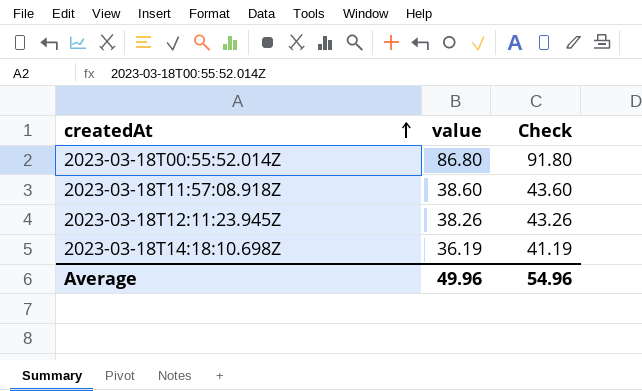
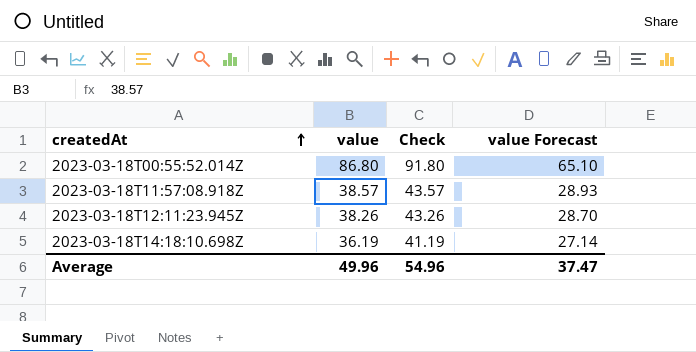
column value Forecast | formula: none -> [value] * 0.75
2023-03-18T11:57:08.918Z | value: 38.60 -> 38.57
2023-03-18T11:57:08.918Z | Check: 43.60 -> 43.57

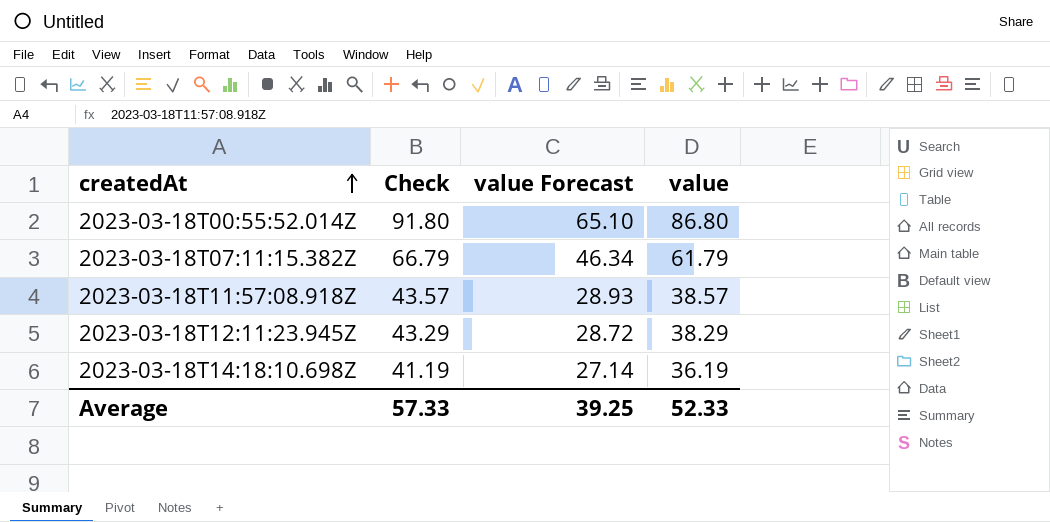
column value | position: 2 -> 4
row 2023-03-18T07:11:15.382Z: none -> 66.79 | 46.34 | 61.79
2023-03-18T12:11:23.945Z | Check: 43.26 -> 43.29
2023-03-18T12:11:23.945Z | value Forecast: 28.70 -> 28.72
2023-03-18T12:11:23.945Z | value: 38.26 -> 38.29
Average | Check: 54.96 -> 57.33
Average | value Forecast: 37.47 -> 39.25
Average | value: 49.96 -> 52.33

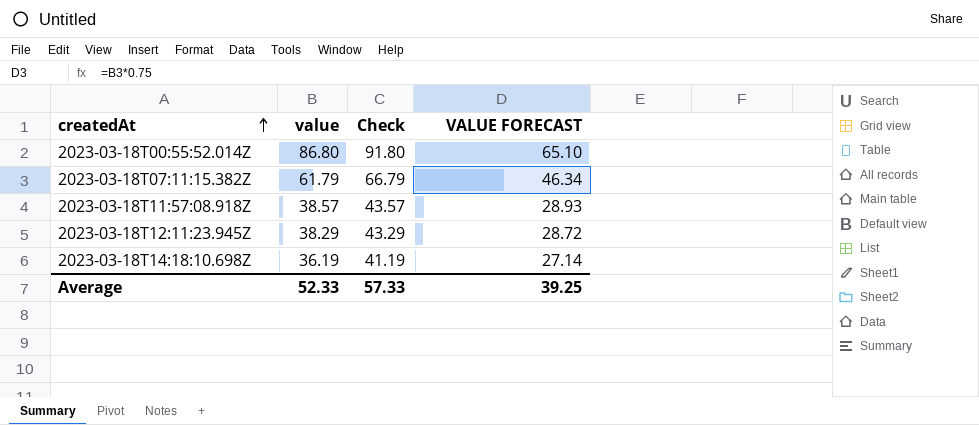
column value | position: 4 -> 2
column name: value Forecast -> VALUE FORECAST

